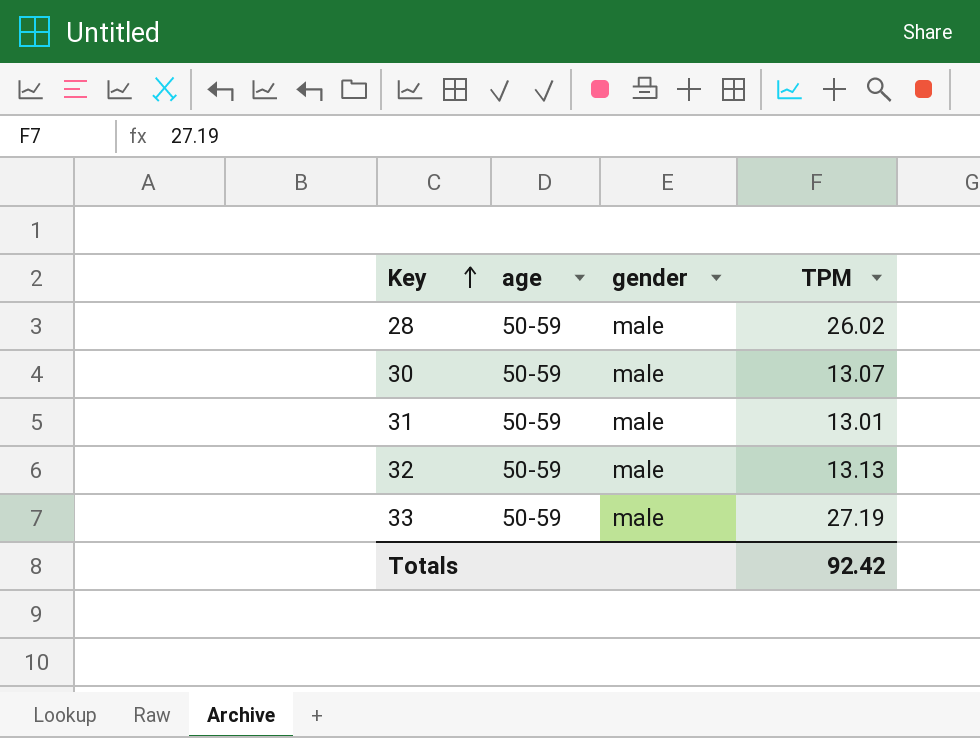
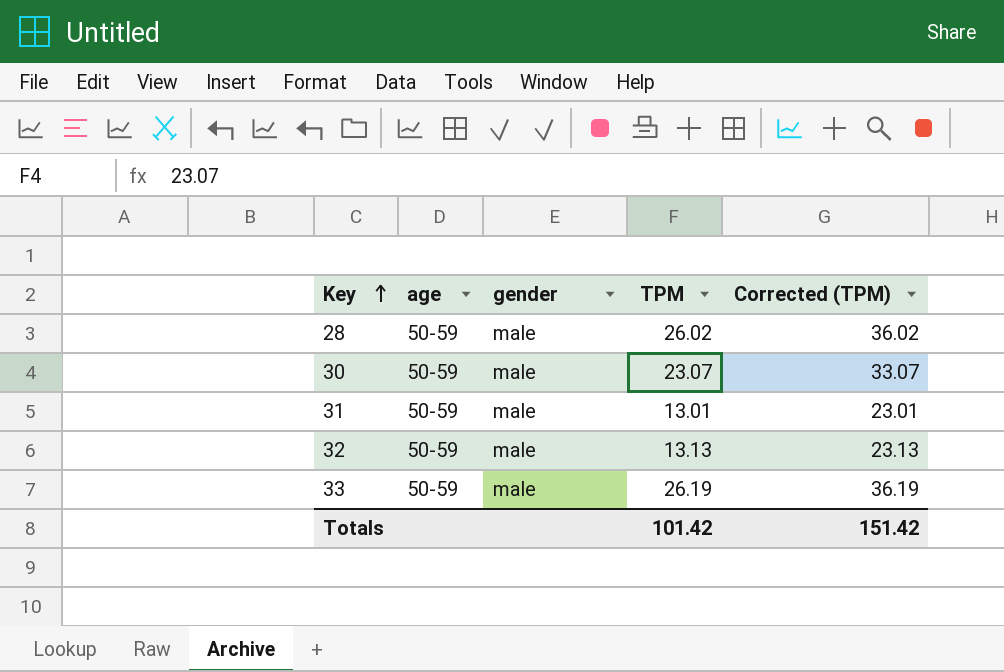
column Corrected (TPM) | formula: none -> [TPM] + 10
30 | TPM: 13.07 -> 23.07
33 | TPM: 27.19 -> 26.19
Totals | TPM: 92.42 -> 101.42

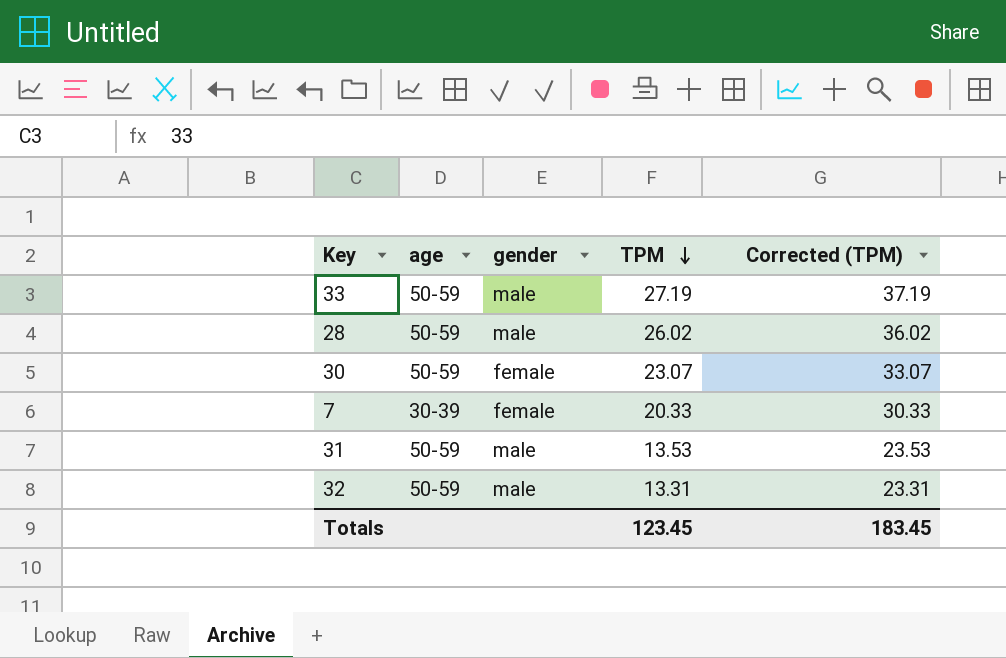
row order: Key ascending -> TPM descending
33 | TPM: 26.19 -> 27.19
33 | Corrected (TPM): 36.19 -> 37.19
30 | gender: male -> female
row 7: none -> 30-39 | female | 20.33 | 30.33
31 | TPM: 13.01 -> 13.53
31 | Corrected (TPM): 23.01 -> 23.53
32 | TPM: 13.13 -> 13.31
32 | Corrected (TPM): 23.13 -> 23.31
Totals | TPM: 101.42 -> 123.45
Totals | Corrected (TPM): 151.42 -> 183.45

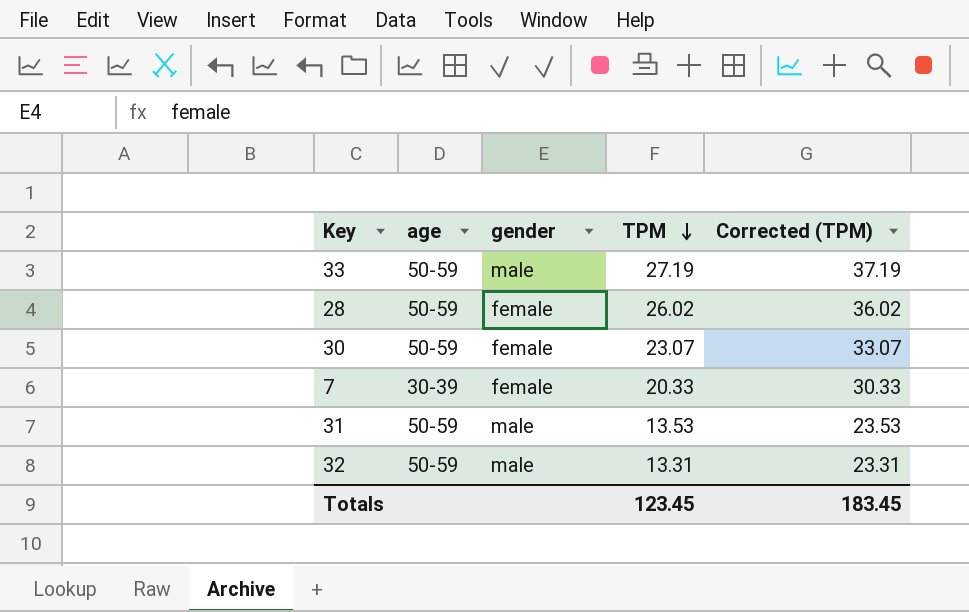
28 | gender: male -> female

